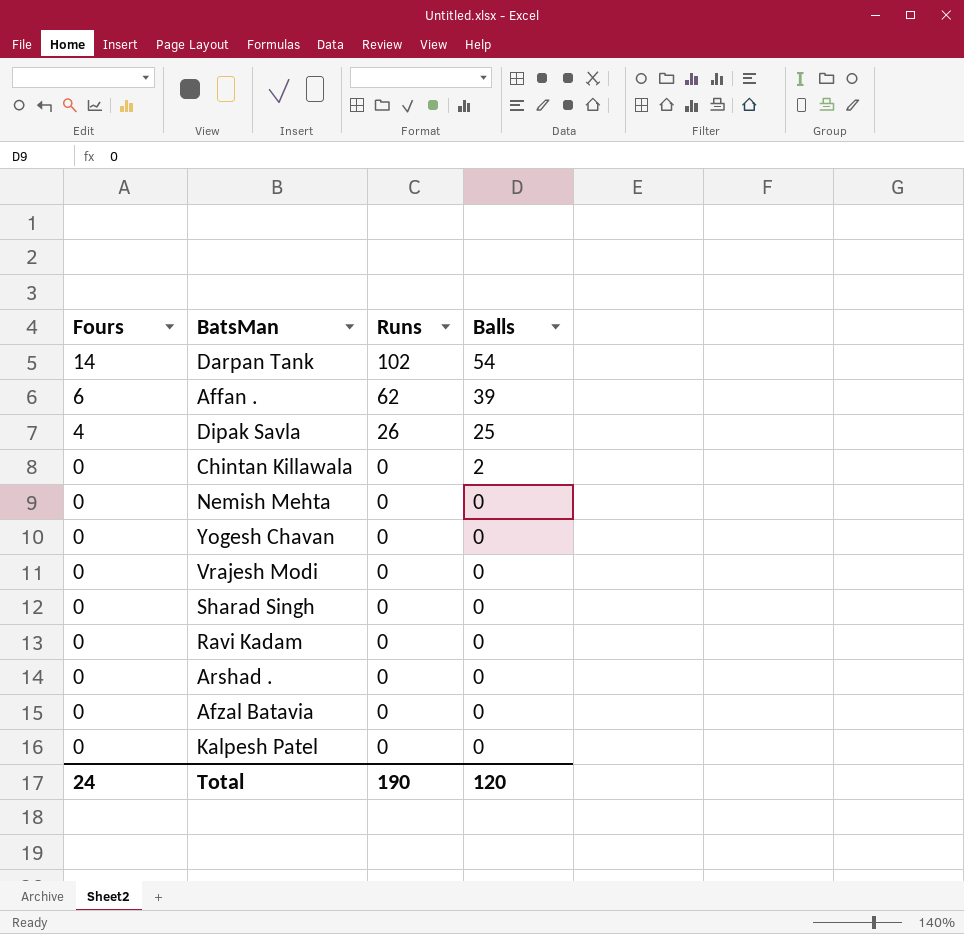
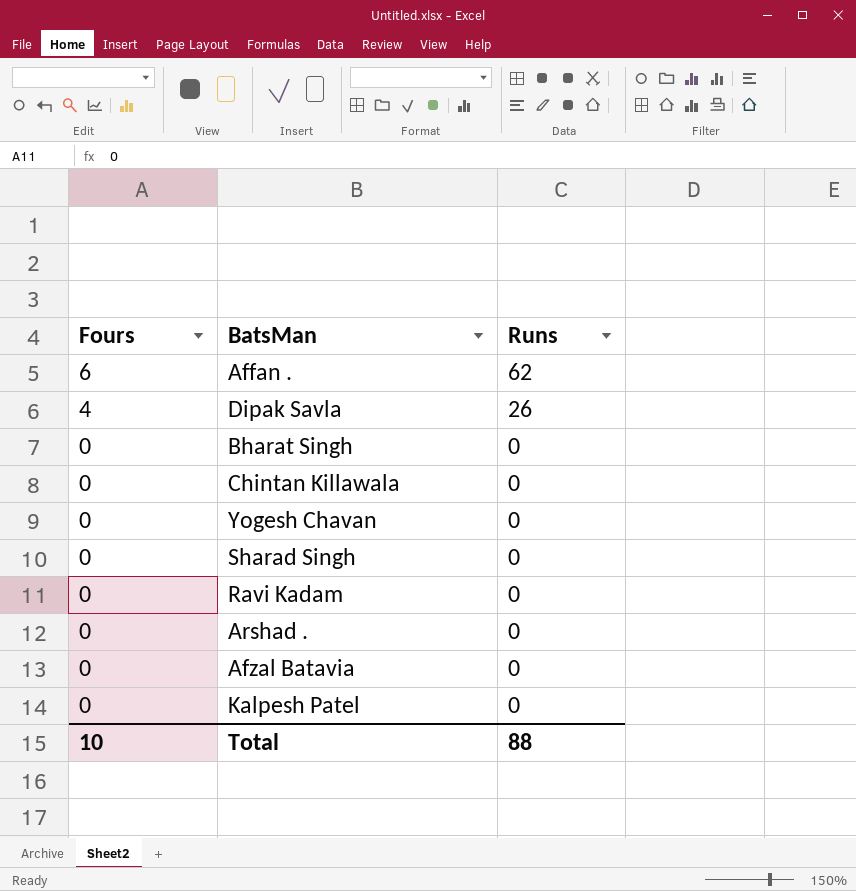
column Balls | position: 4 -> none
row Darpan Tank: 14 | 102 | 54 -> none
row Nemish Mehta: 0 | 0 | 0 -> none
row Vrajesh Modi: 0 | 0 | 0 -> none
row Bharat Singh: none -> 0 | 0
Total | Fours: 24 -> 10
Total | Runs: 190 -> 88

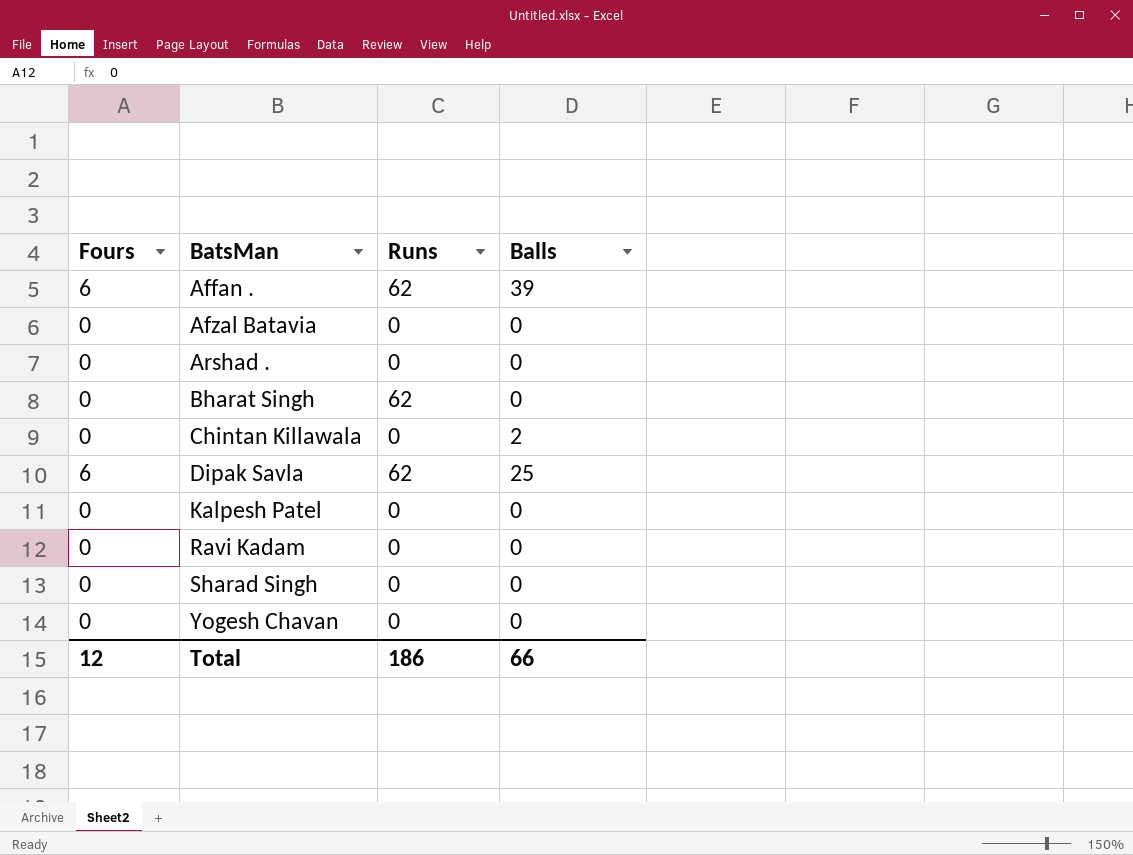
row order: Fours descending -> BatsMan ascending
column Balls | position: none -> 4
Bharat Singh | Runs: 0 -> 62
Dipak Savla | Fours: 4 -> 6
Dipak Savla | Runs: 26 -> 62
Total | Fours: 10 -> 12
Total | Runs: 88 -> 186

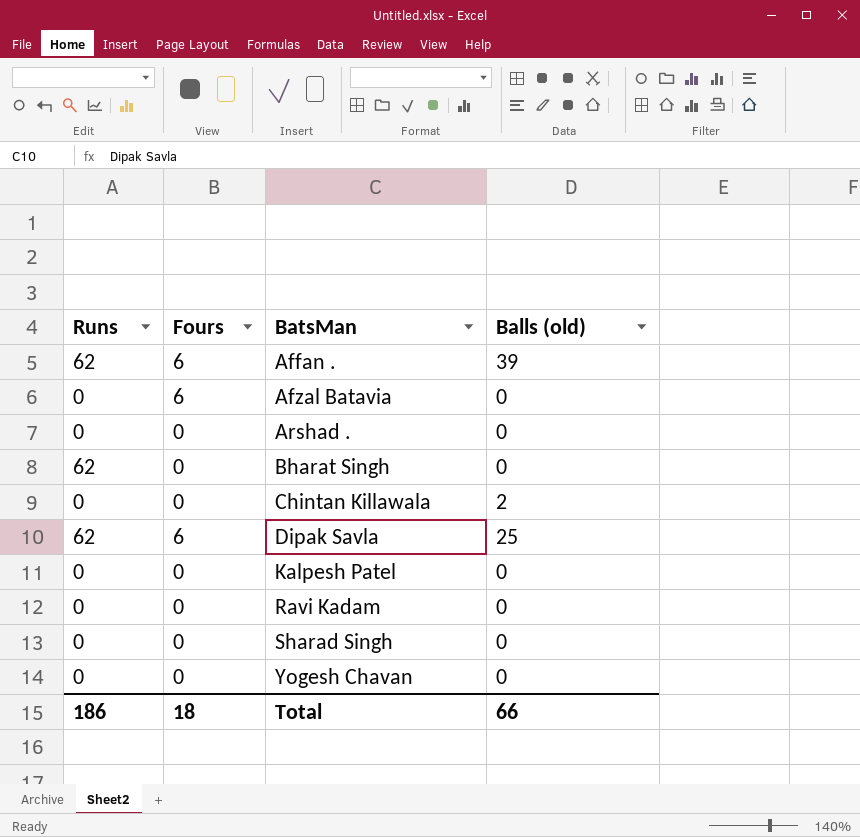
column Runs | position: 3 -> 1
column name: Balls -> Balls (old)
Afzal Batavia | Fours: 0 -> 6
Total | Fours: 12 -> 18

